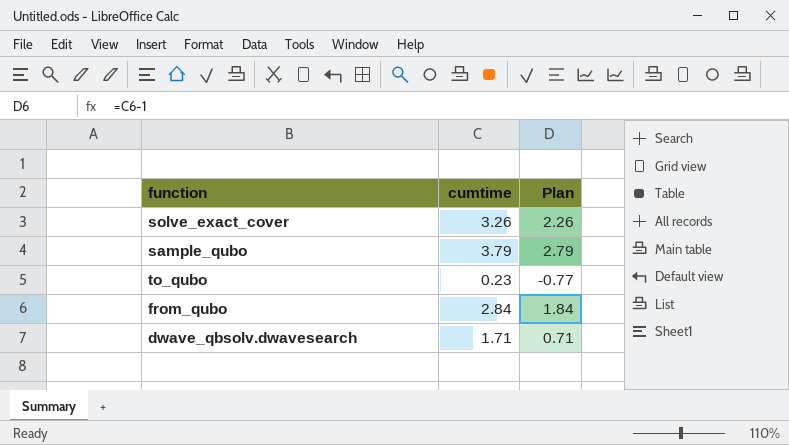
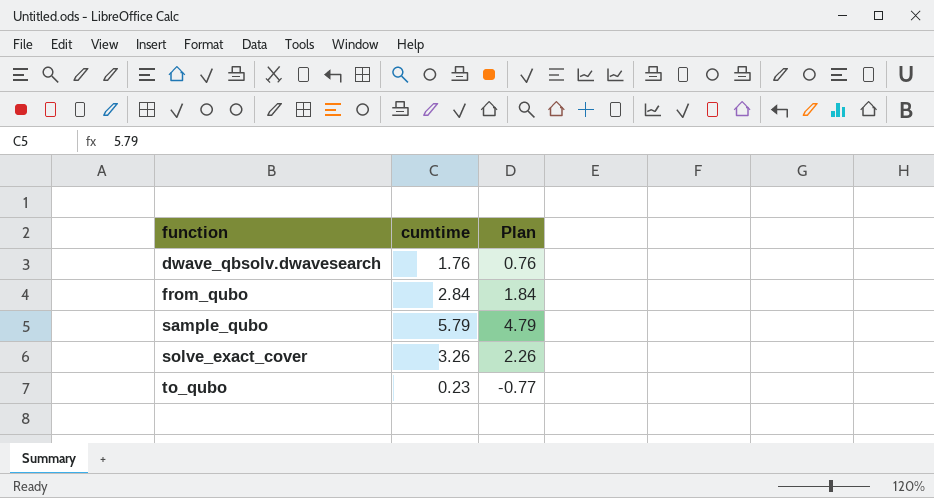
row order: none -> function ascending
dwave_qbsolv.dwavesearch | cumtime: 1.71 -> 1.76
dwave_qbsolv.dwavesearch | Plan: 0.71 -> 0.76
sample_qubo | cumtime: 3.79 -> 5.79
sample_qubo | Plan: 2.79 -> 4.79

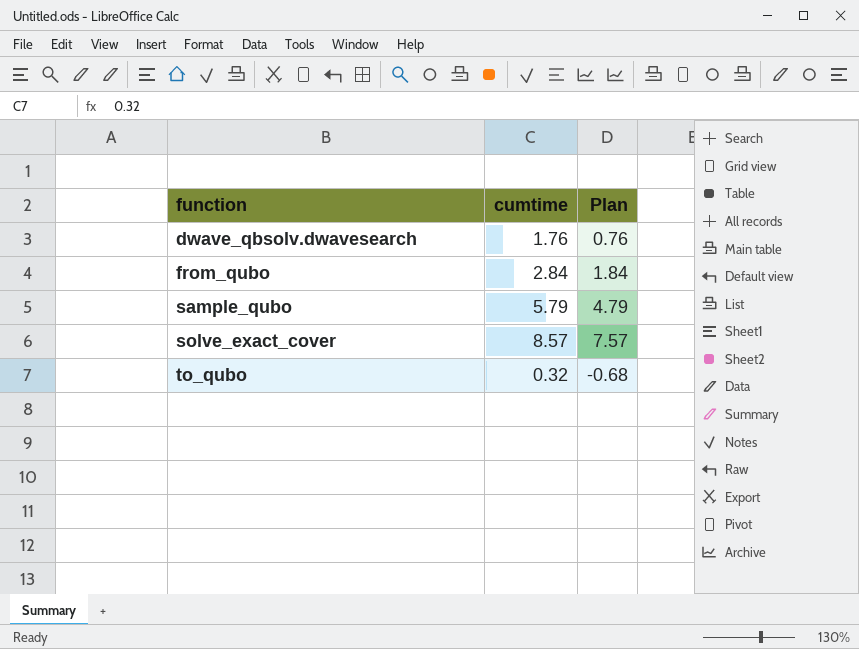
solve_exact_cover | cumtime: 3.26 -> 8.57
solve_exact_cover | Plan: 2.26 -> 7.57
to_qubo | cumtime: 0.23 -> 0.32
to_qubo | Plan: -0.77 -> -0.68

